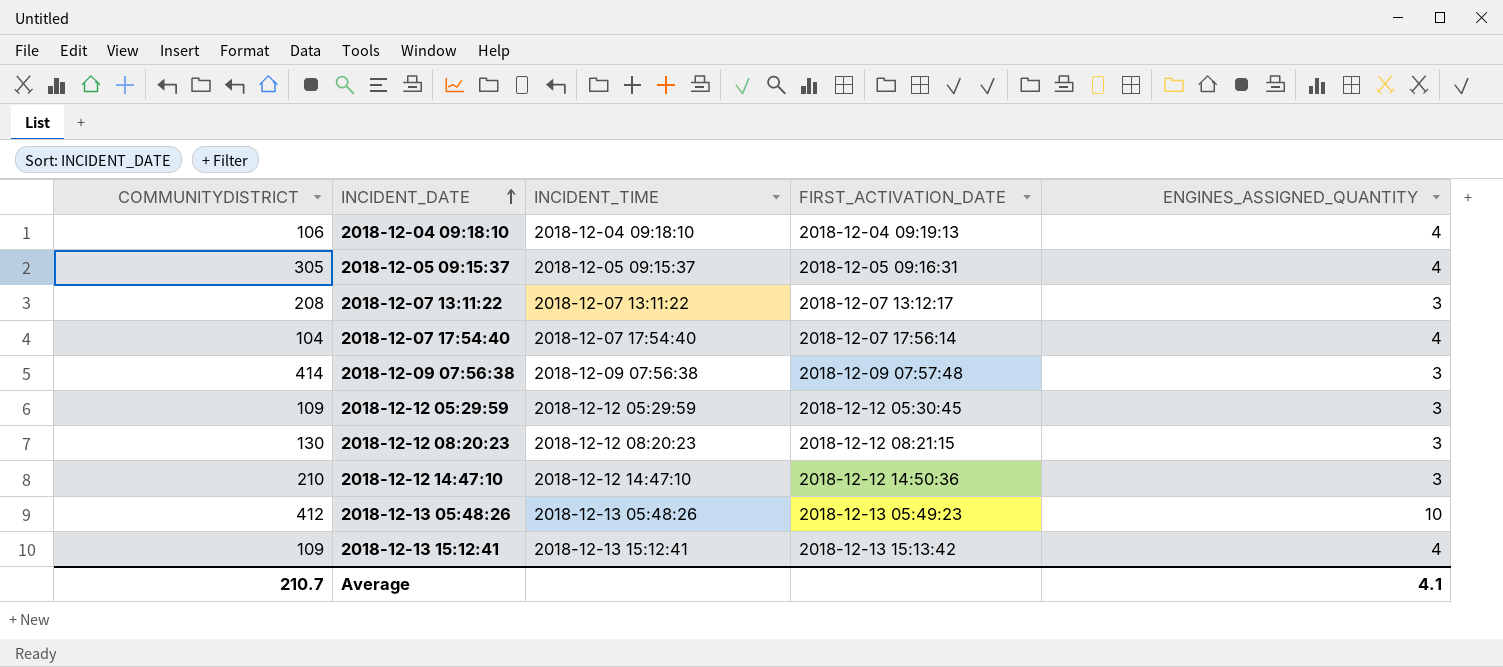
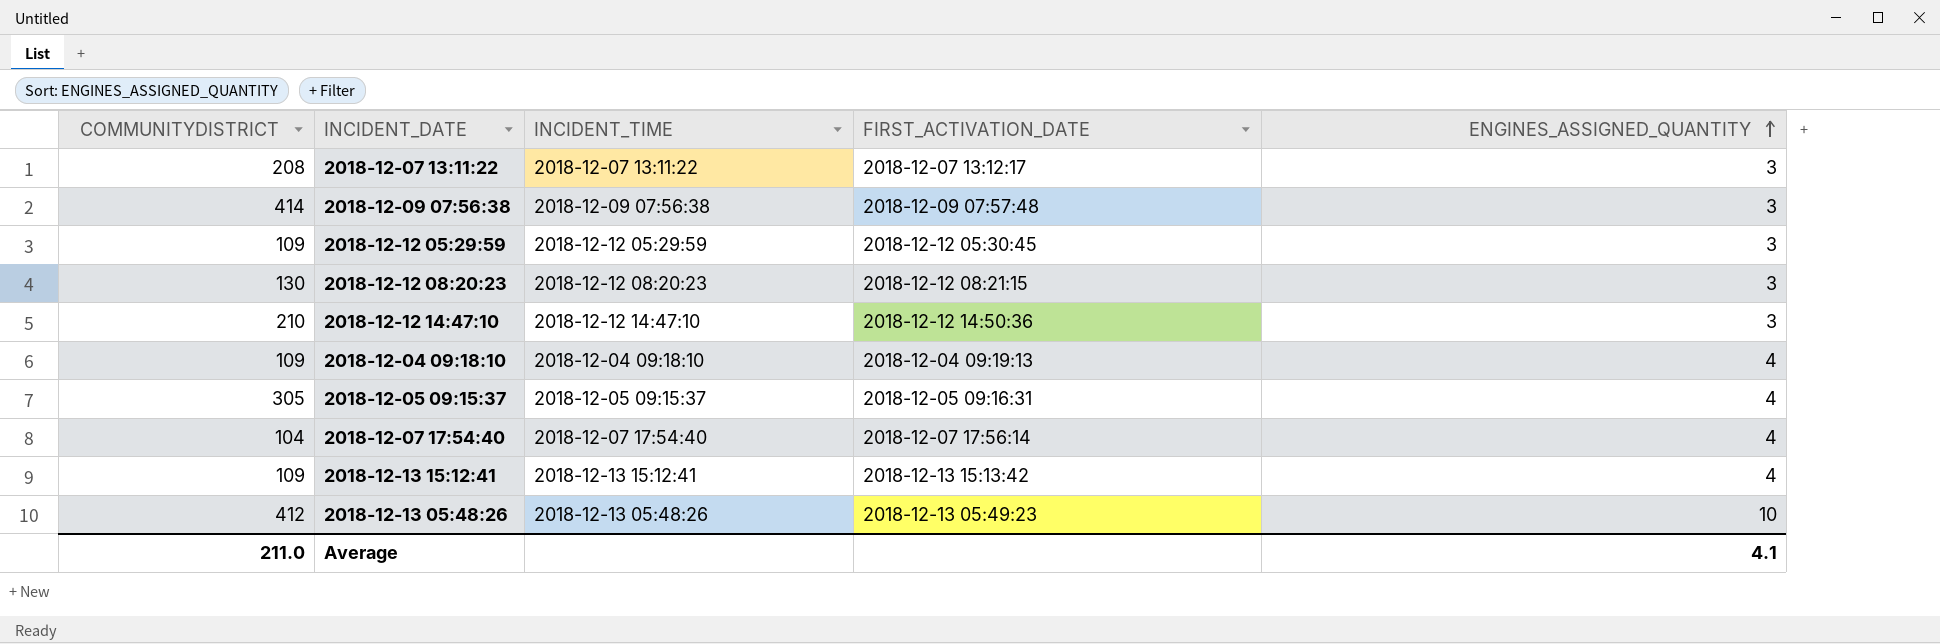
row order: INCIDENT_DATE ascending -> ENGINES_ASSIGNED_QUANTITY ascending
2018-12-04 09:18:10 | COMMUNITYDISTRICT: 106 -> 109
Average | COMMUNITYDISTRICT: 210.7 -> 211.0

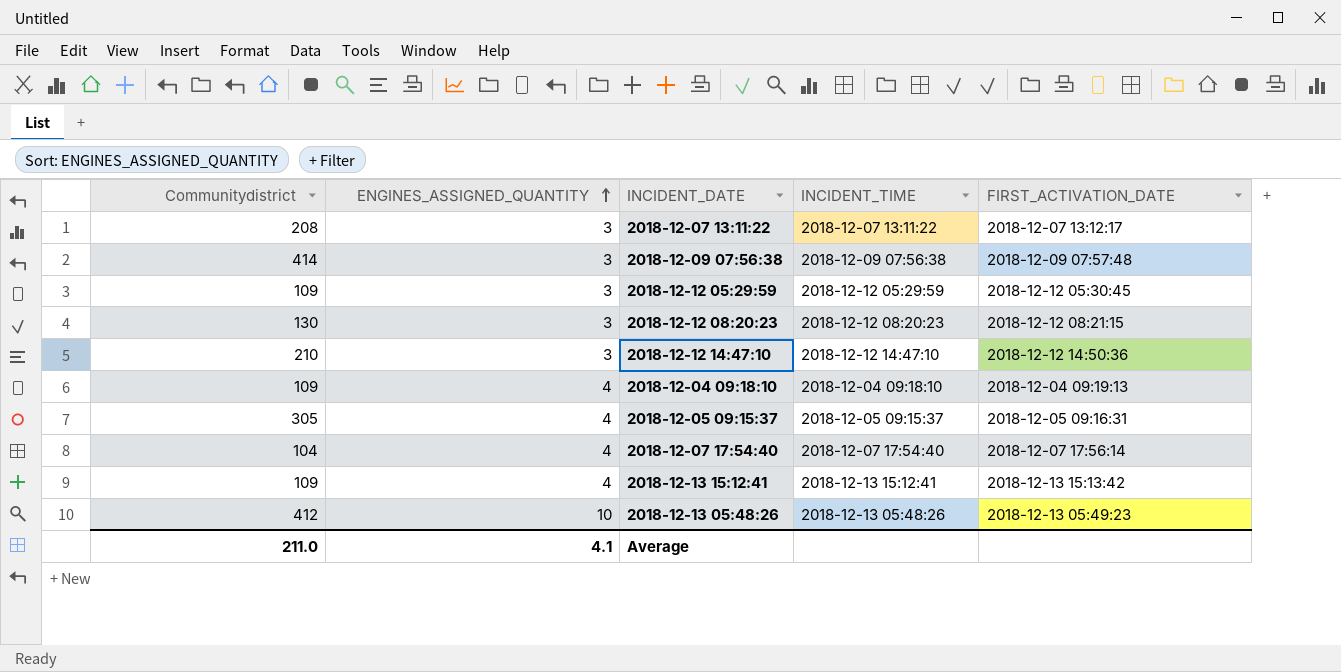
column name: COMMUNITYDISTRICT -> Communitydistrict
column ENGINES_ASSIGNED_QUANTITY | position: 5 -> 2

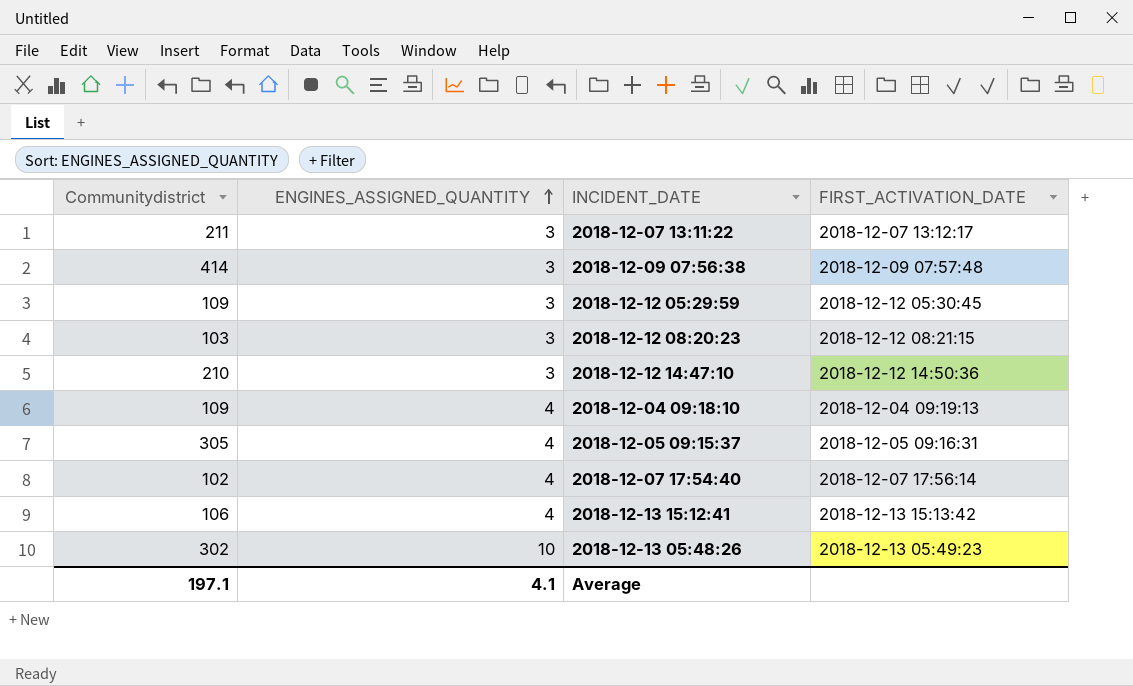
column INCIDENT_TIME | position: 4 -> none
2018-12-07 13:11:22 | Communitydistrict: 208 -> 211
2018-12-12 08:20:23 | Communitydistrict: 130 -> 103
2018-12-07 17:54:40 | Communitydistrict: 104 -> 102
2018-12-13 15:12:41 | Communitydistrict: 109 -> 106
2018-12-13 05:48:26 | Communitydistrict: 412 -> 302
Average | Communitydistrict: 211.0 -> 197.1

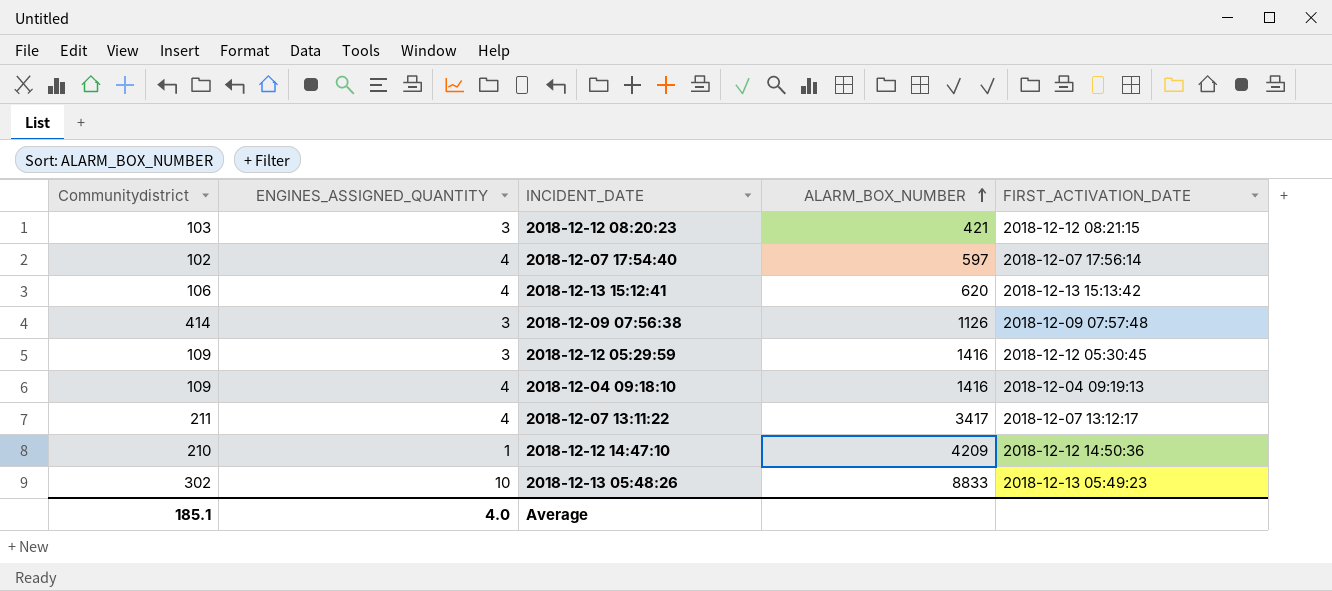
row order: ENGINES_ASSIGNED_QUANTITY ascending -> ALARM_BOX_NUMBER ascending
column ALARM_BOX_NUMBER | position: none -> 4
row 2018-12-05 09:15:37: 305 | 4 | 2018-12-05 09:16:31 -> none
2018-12-07 13:11:22 | ENGINES_ASSIGNED_QUANTITY: 3 -> 4
2018-12-12 14:47:10 | ENGINES_ASSIGNED_QUANTITY: 3 -> 1
Average | Communitydistrict: 197.1 -> 185.1
Average | ENGINES_ASSIGNED_QUANTITY: 4.1 -> 4.0

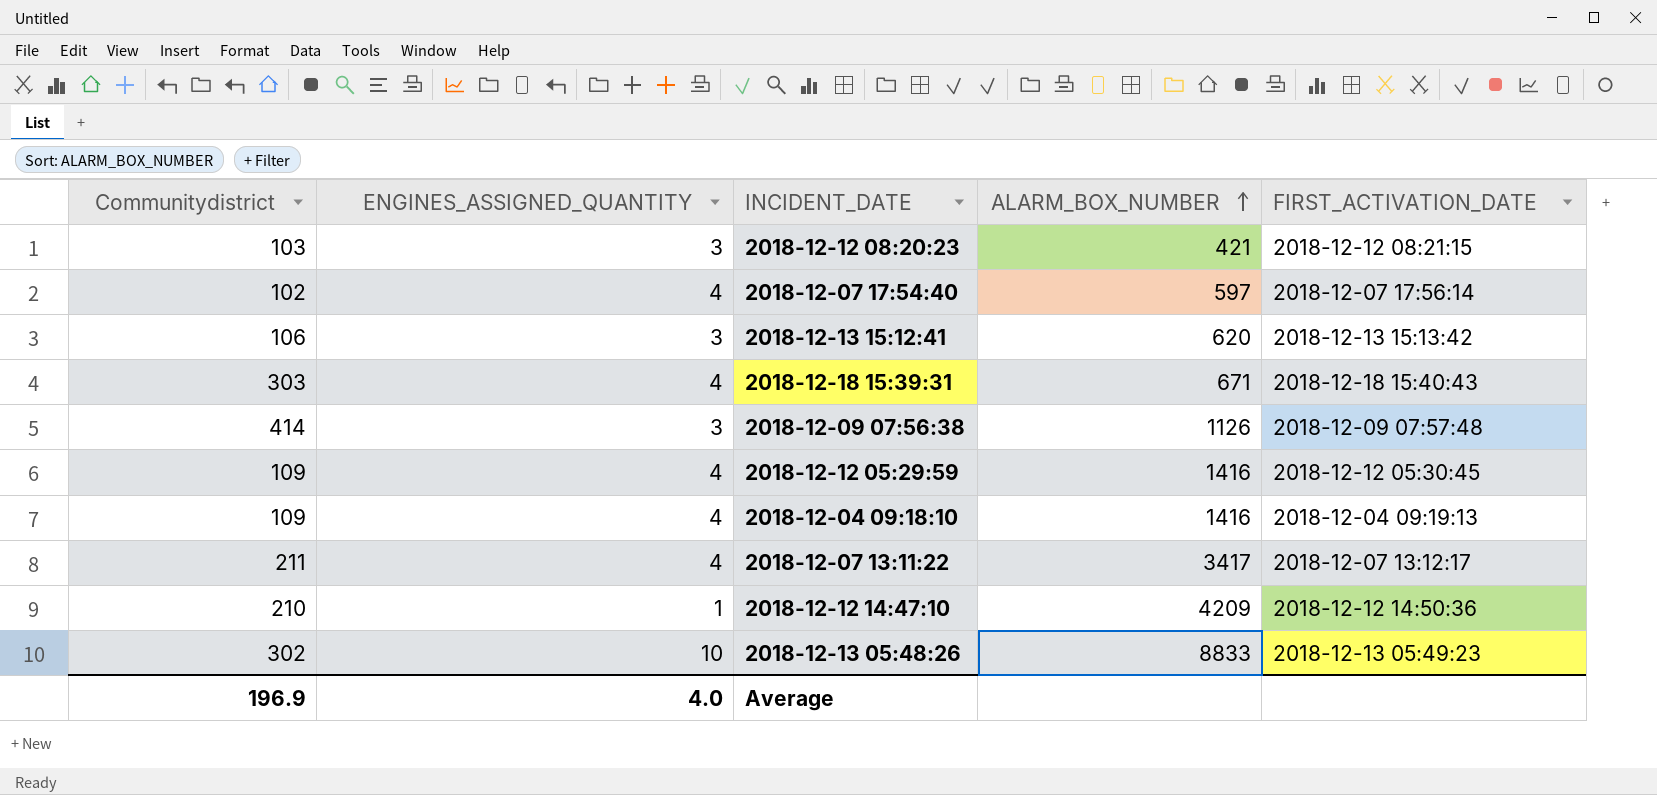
2018-12-13 15:12:41 | ENGINES_ASSIGNED_QUANTITY: 4 -> 3
row 2018-12-18 15:39:31: none -> 303 | 4 | 671 | 2018-12-18 15:40:43
2018-12-12 05:29:59 | ENGINES_ASSIGNED_QUANTITY: 3 -> 4
Average | Communitydistrict: 185.1 -> 196.9

